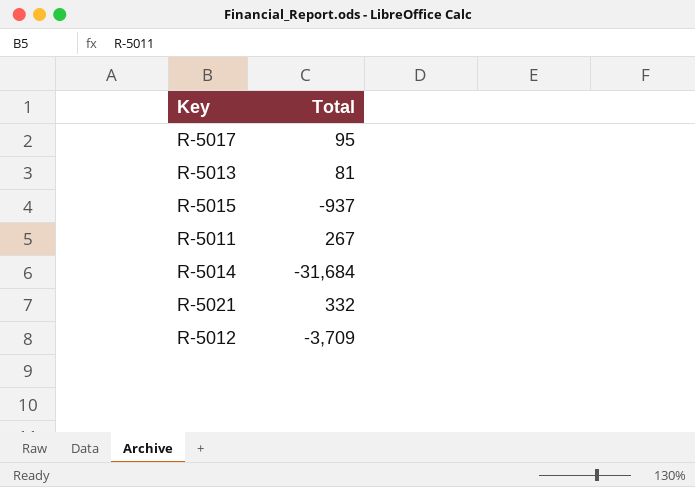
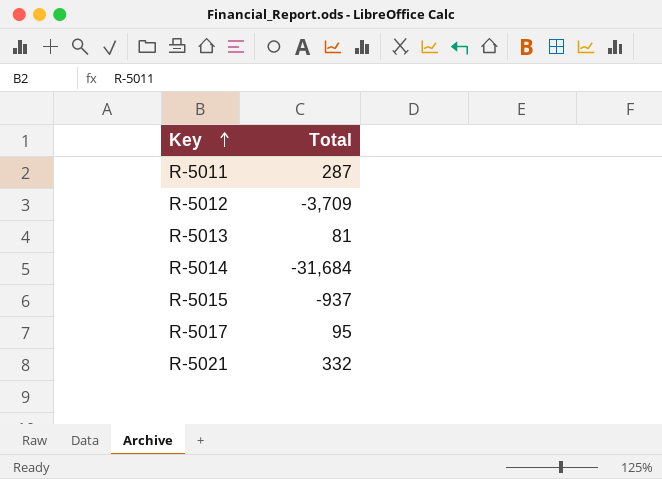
row order: none -> Key ascending
R-5011 | Total: 267 -> 287

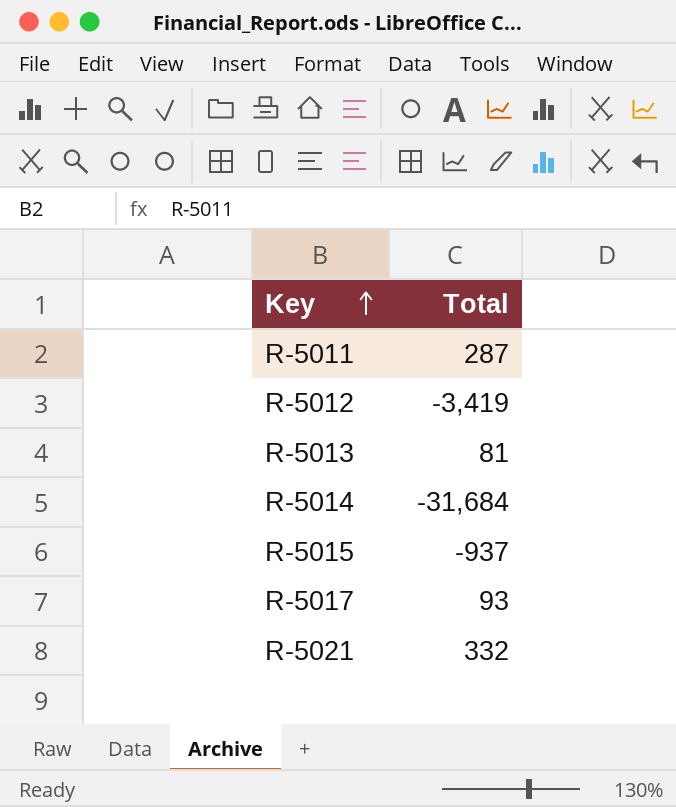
R-5012 | Total: -3,709 -> -3,419
R-5017 | Total: 95 -> 93

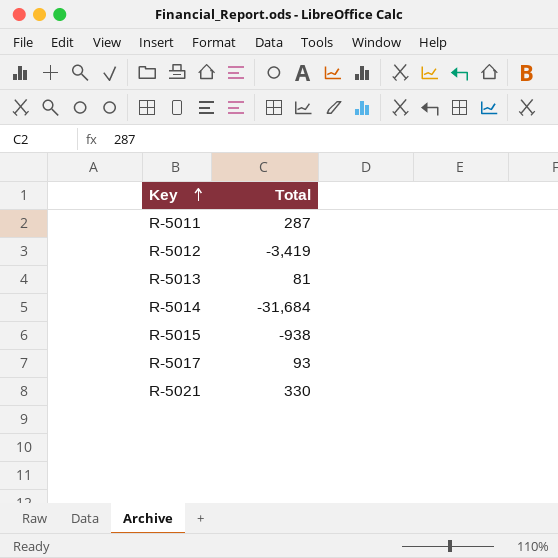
R-5015 | Total: -937 -> -938
R-5021 | Total: 332 -> 330

